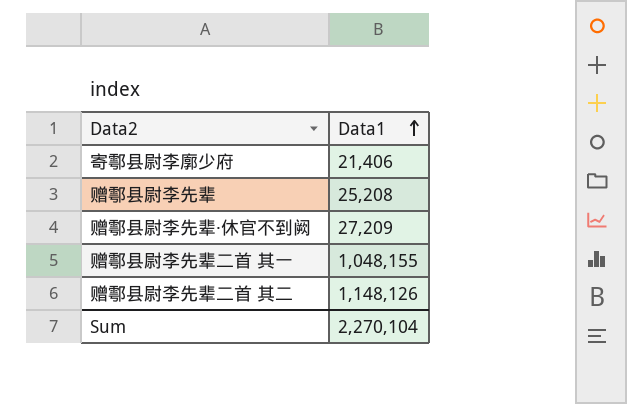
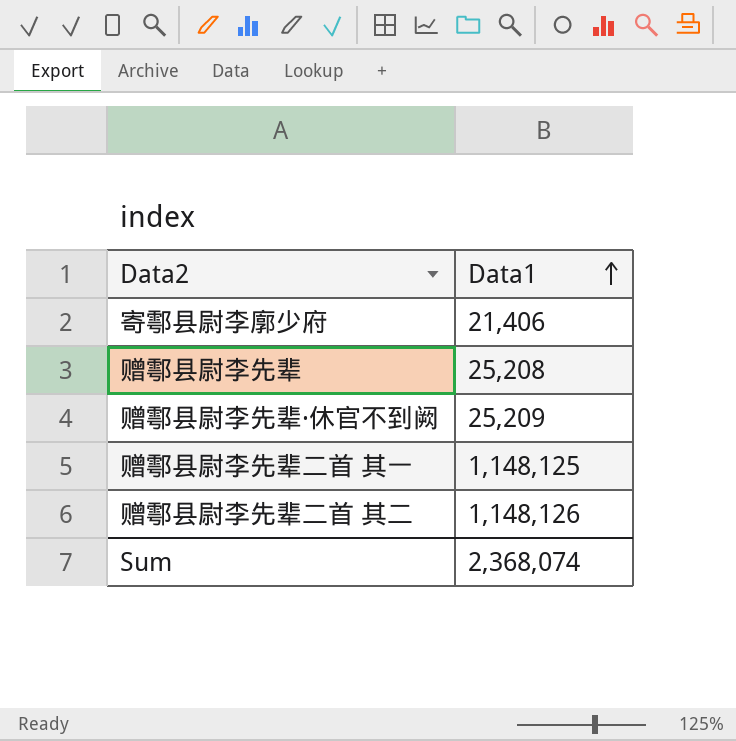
赠鄠县尉李先辈·休官不到阙 | Data1: 27,209 -> 25,209
赠鄠县尉李先辈二首 其一 | Data1: 1,048,155 -> 1,148,125
Sum | Data1: 2,270,104 -> 2,368,074

